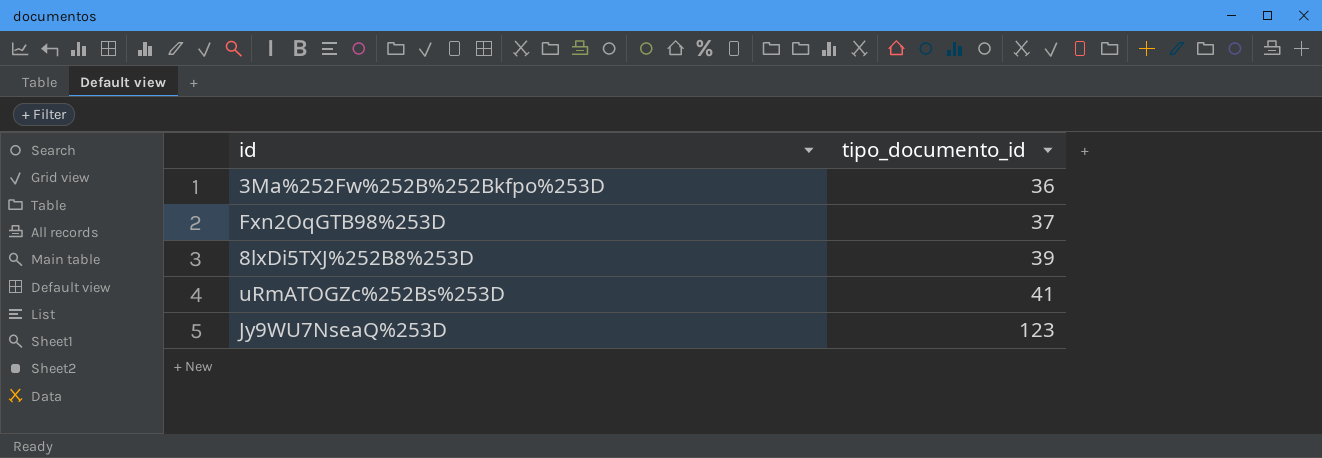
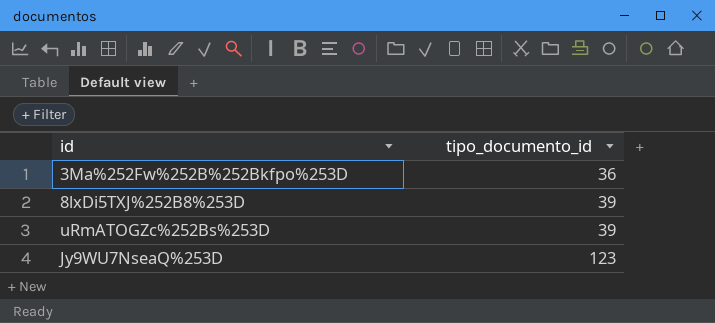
row Fxn2OqGTB98%253D: 37 -> none
uRmATOGZc%252Bs%253D | tipo_documento_id: 41 -> 39

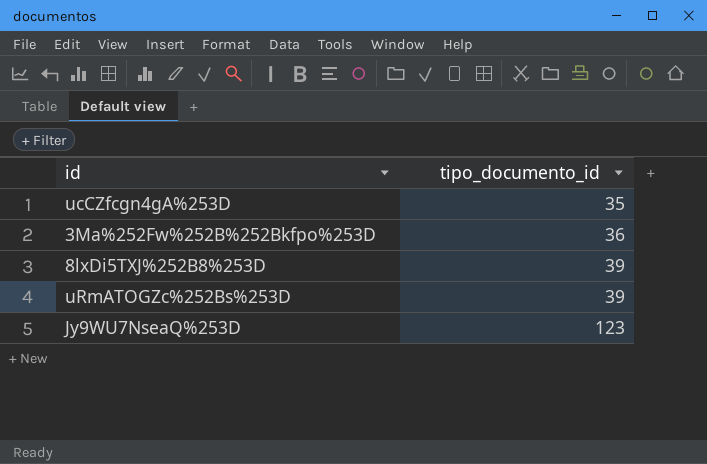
row ucCZfcgn4gA%253D: none -> 35

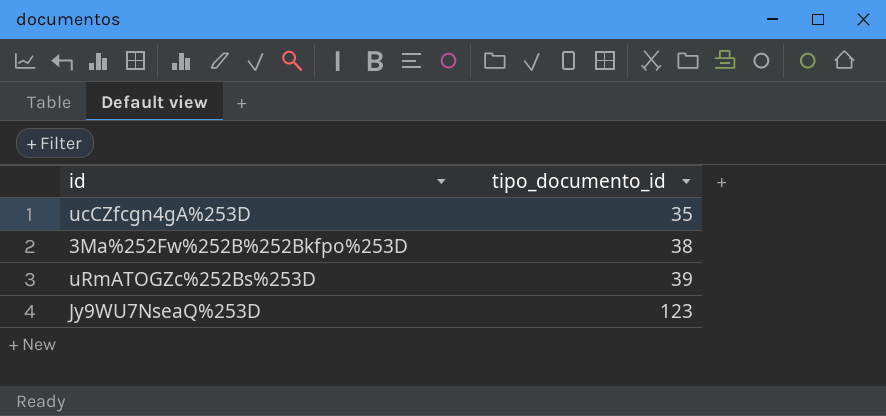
row 8lxDi5TXJ%252B8%253D: 39 -> none
3Ma%252Fw%252B%252Bkfpo%253D | tipo_documento_id: 36 -> 38

